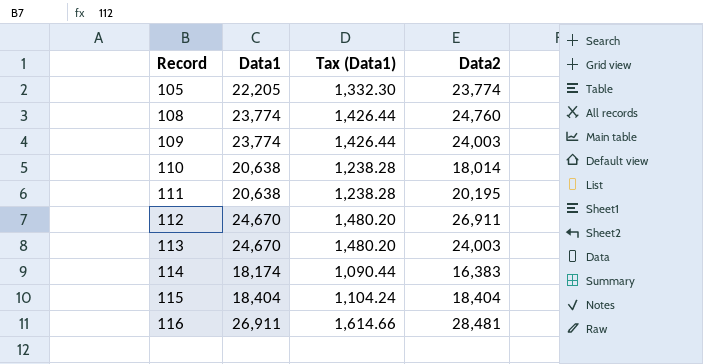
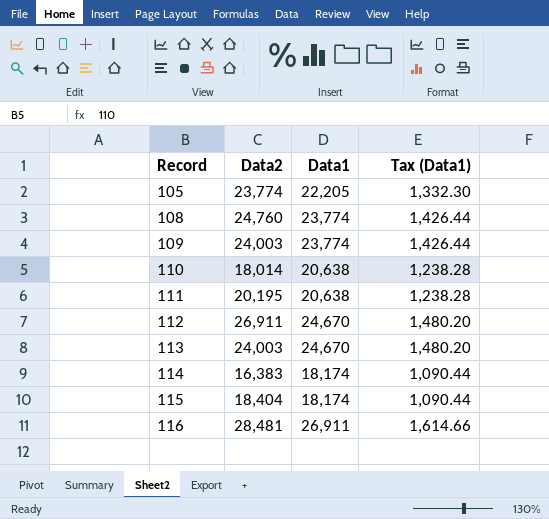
column Data2 | position: 4 -> 2
115 | Data1: 18,404 -> 18,174
115 | Tax (Data1): 1,104.24 -> 1,090.44

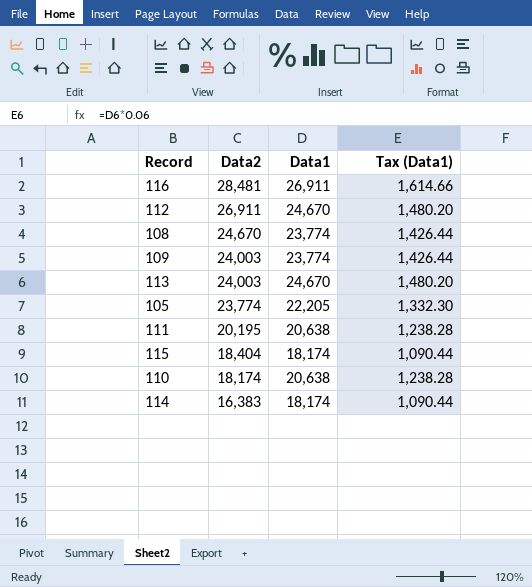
row order: Record ascending -> Data2 descending
108 | Data2: 24,760 -> 24,670
110 | Data2: 18,014 -> 18,174

